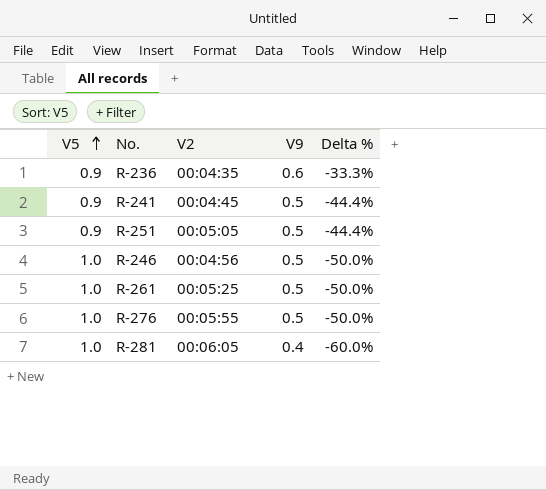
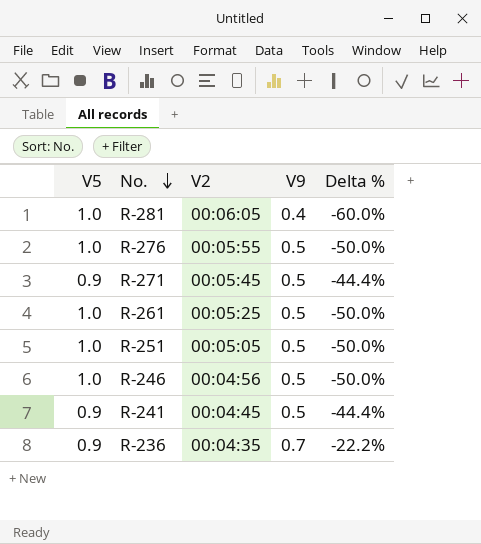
row order: V5 ascending -> No. descending
row R-271: none -> 0.9 | 00:05:45 | 0.5 | -44.4%
R-251 | V5: 0.9 -> 1.0
R-251 | Delta %: -44.4% -> -50.0%
R-236 | V9: 0.6 -> 0.7
R-236 | Delta %: -33.3% -> -22.2%

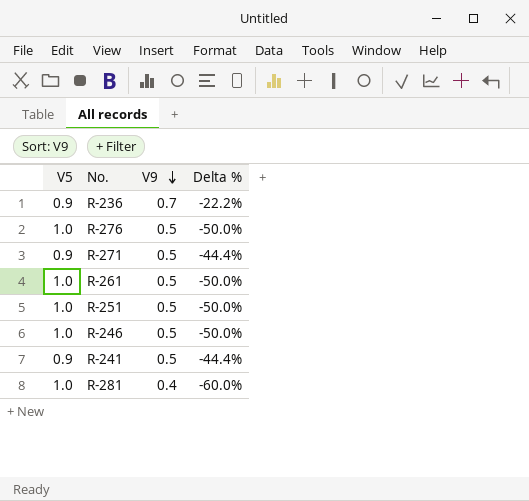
row order: No. descending -> V9 descending
column V2 | position: 3 -> none

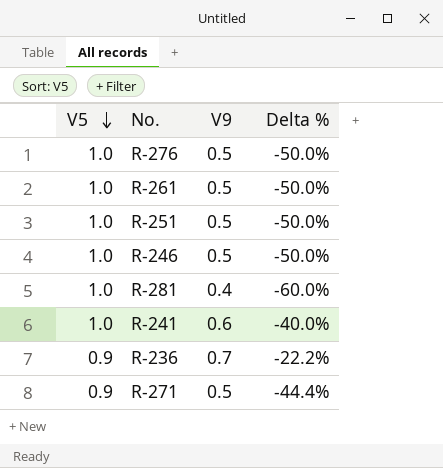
row order: V9 descending -> V5 descending
R-241 | V5: 0.9 -> 1.0
R-241 | V9: 0.5 -> 0.6
R-241 | Delta %: -44.4% -> -40.0%

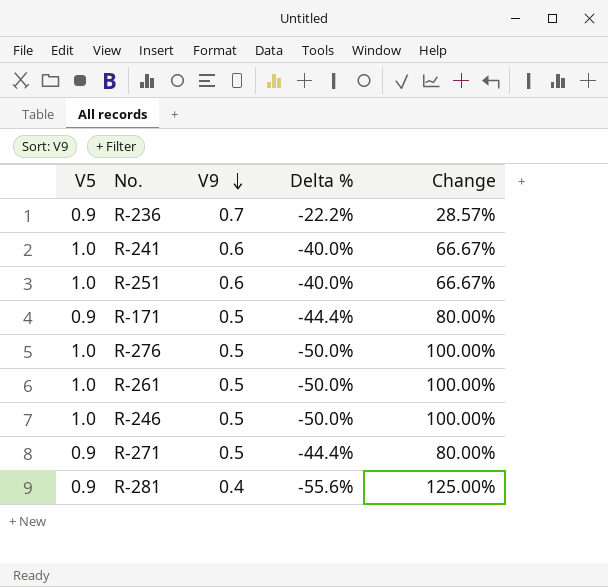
row order: V5 descending -> V9 descending
column Change | formula: none -> ([V5] - [V9]) / [V9]
R-251 | V9: 0.5 -> 0.6
R-251 | Delta %: -50.0% -> -40.0%
row R-171: none -> 0.9 | 0.5 | -44.4% | 80.00%
R-281 | V5: 1.0 -> 0.9
R-281 | Delta %: -60.0% -> -55.6%

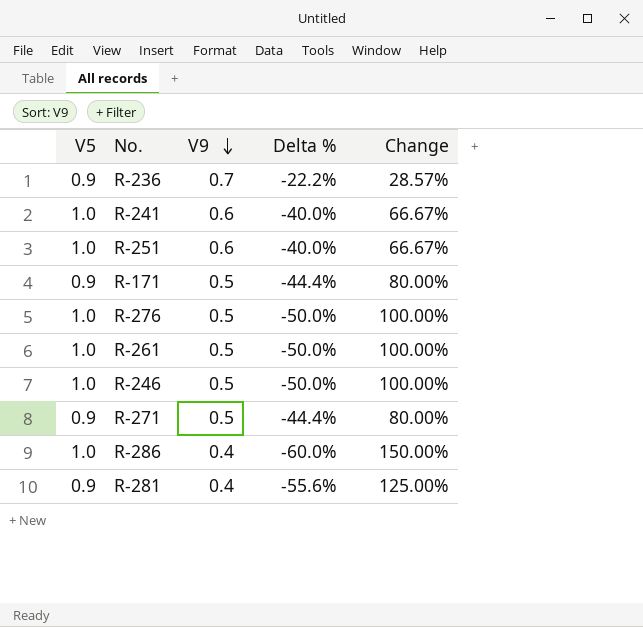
row R-286: none -> 1.0 | 0.4 | -60.0% | 150.00%

